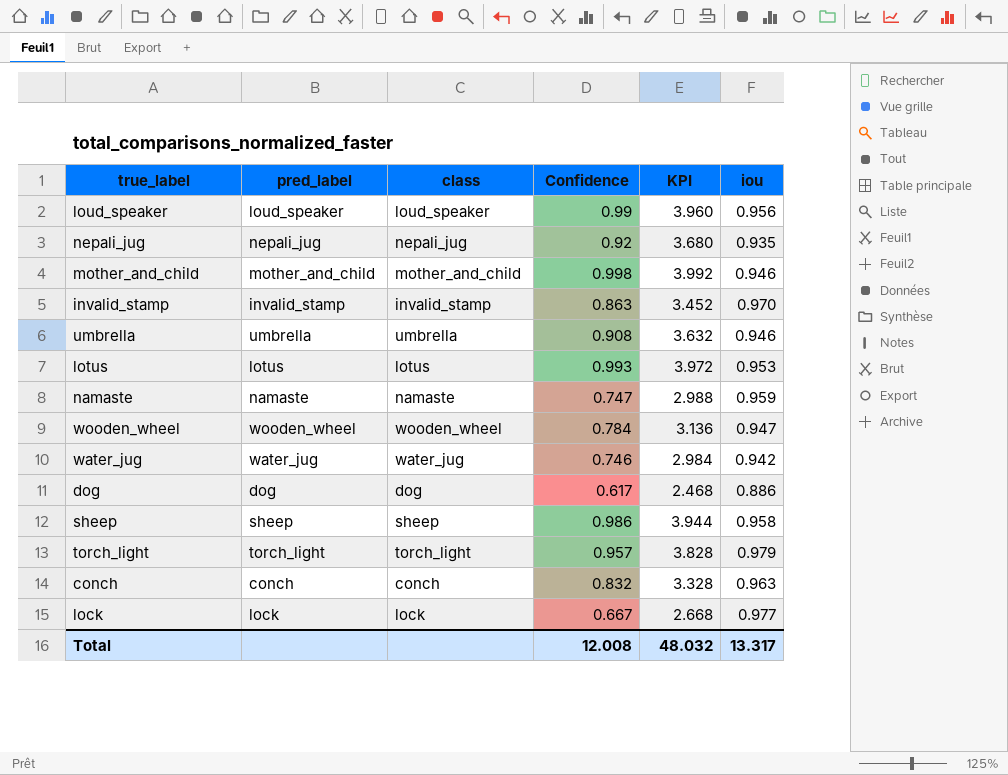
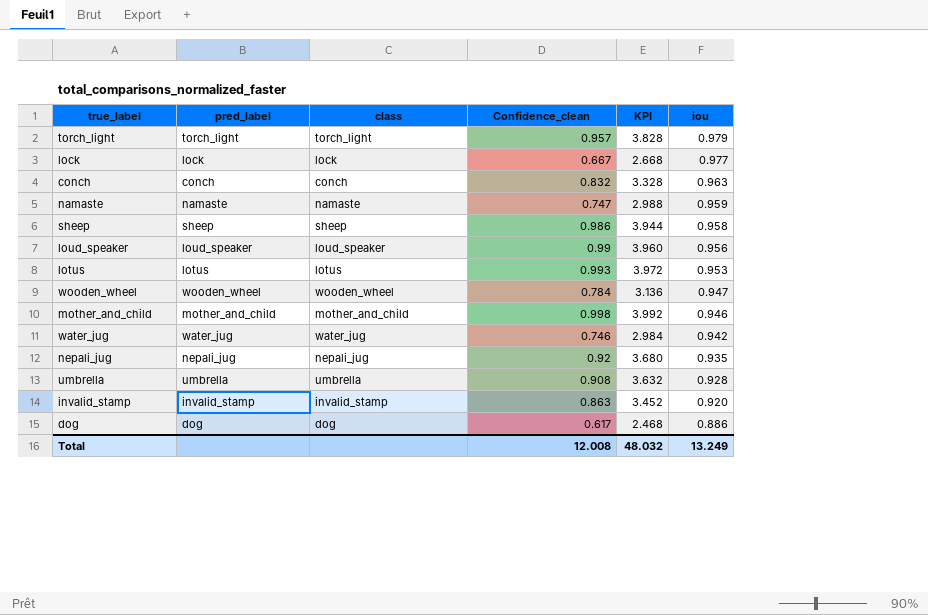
row order: none -> iou descending
column name: Confidence -> Confidence_clean
umbrella | iou: 0.946 -> 0.928
invalid_stamp | iou: 0.970 -> 0.920
Total | iou: 13.317 -> 13.249

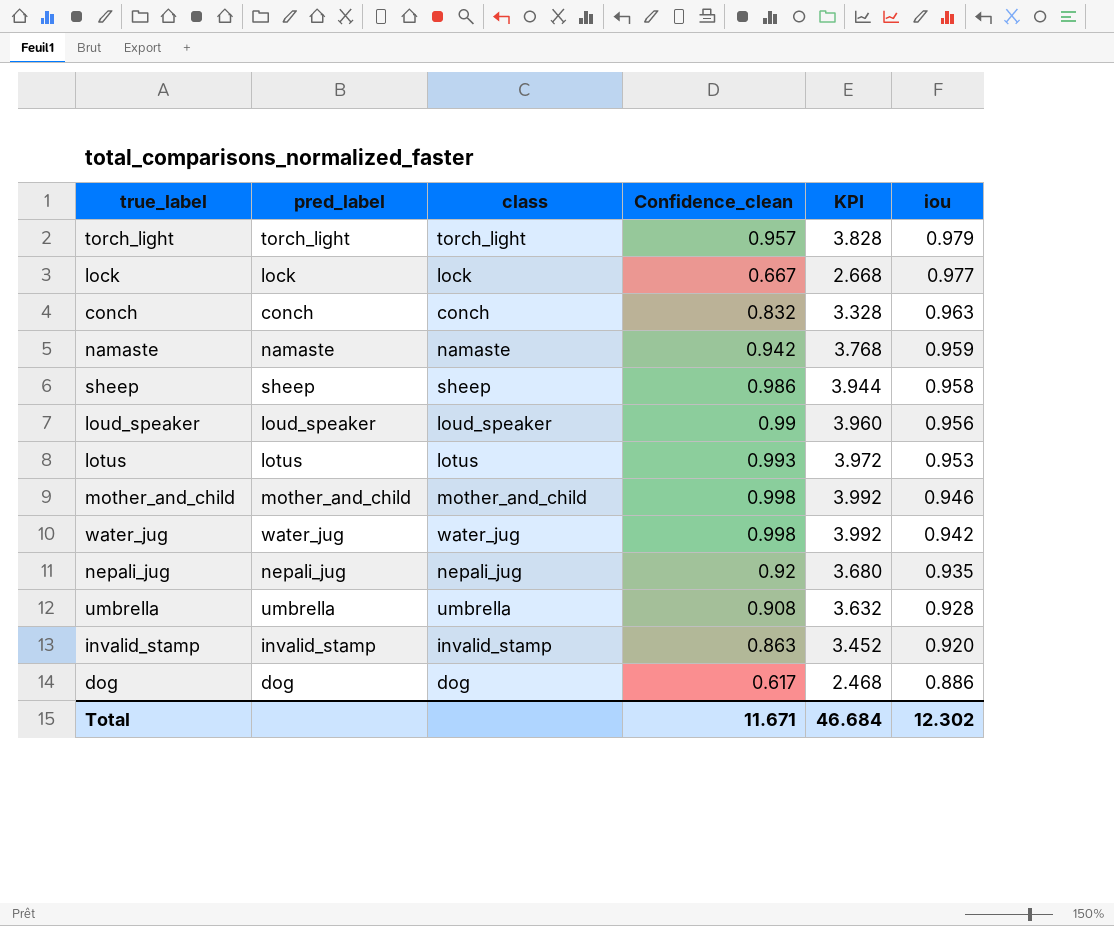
row wooden_wheel: wooden_wheel | wooden_wheel | 0.784 | 3.136 | 0.947 -> none
namaste | Confidence_clean: 0.747 -> 0.942
namaste | KPI: 2.988 -> 3.768
water_jug | Confidence_clean: 0.746 -> 0.998
water_jug | KPI: 2.984 -> 3.992
Total | Confidence_clean: 12.008 -> 11.671
Total | KPI: 48.032 -> 46.684
Total | iou: 13.249 -> 12.302

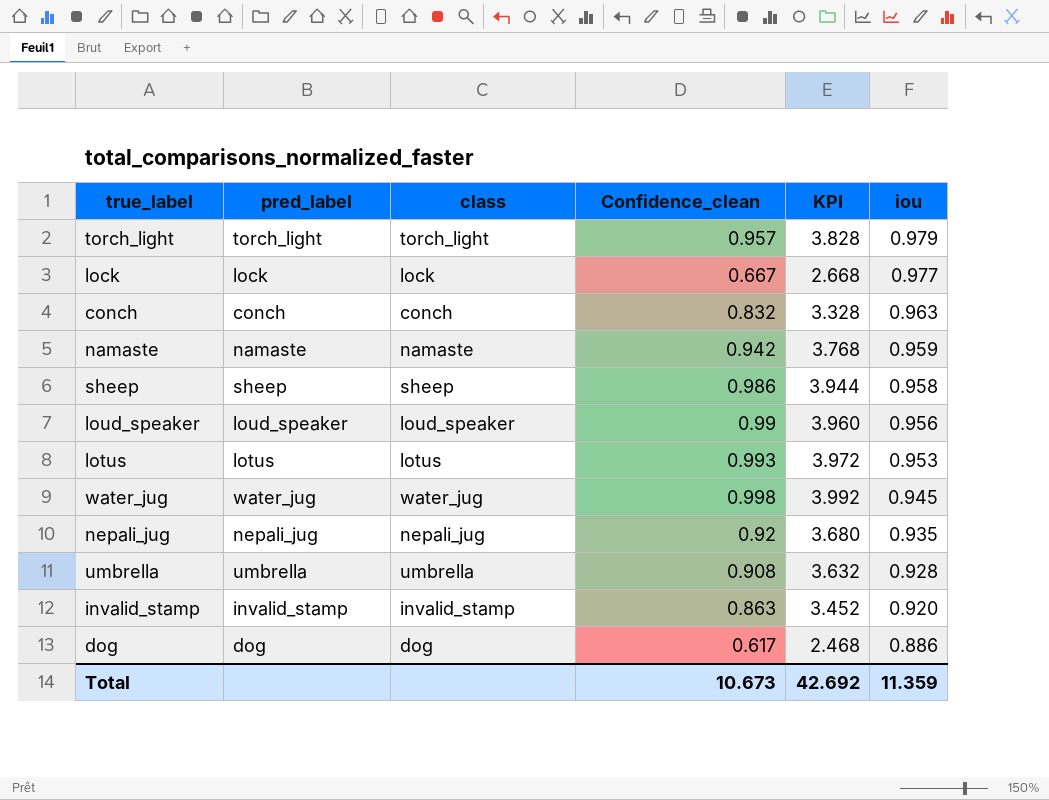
row mother_and_child: mother_and_child | mother_and_child | 0.998 | 3.992 | 0.946 -> none
water_jug | iou: 0.942 -> 0.945
Total | Confidence_clean: 11.671 -> 10.673
Total | KPI: 46.684 -> 42.692
Total | iou: 12.302 -> 11.359

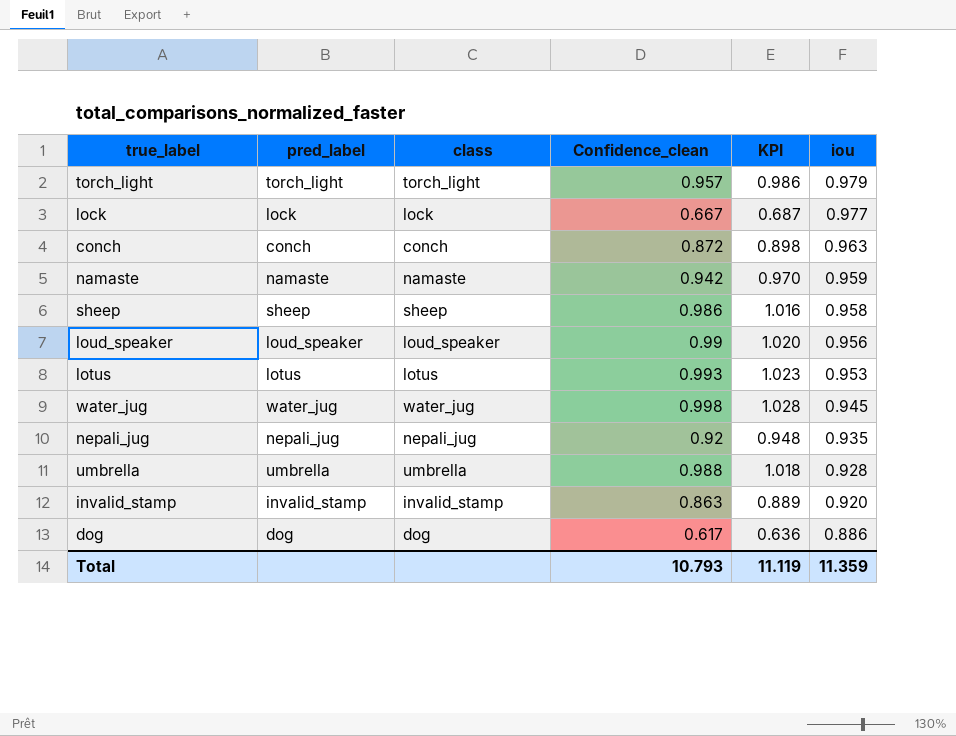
column KPI | formula: [Confidence_clean] * 4 -> [Confidence_clean] * 1.03
conch | Confidence_clean: 0.832 -> 0.872
umbrella | Confidence_clean: 0.908 -> 0.988
Total | Confidence_clean: 10.673 -> 10.793
Total | KPI: 42.692 -> 11.119

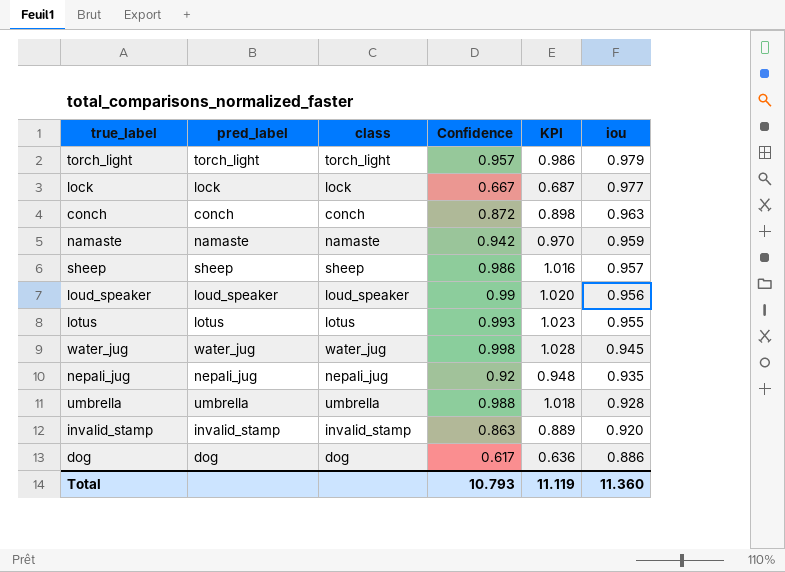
column name: Confidence_clean -> Confidence
sheep | iou: 0.958 -> 0.957
lotus | iou: 0.953 -> 0.955
Total | iou: 11.359 -> 11.360

